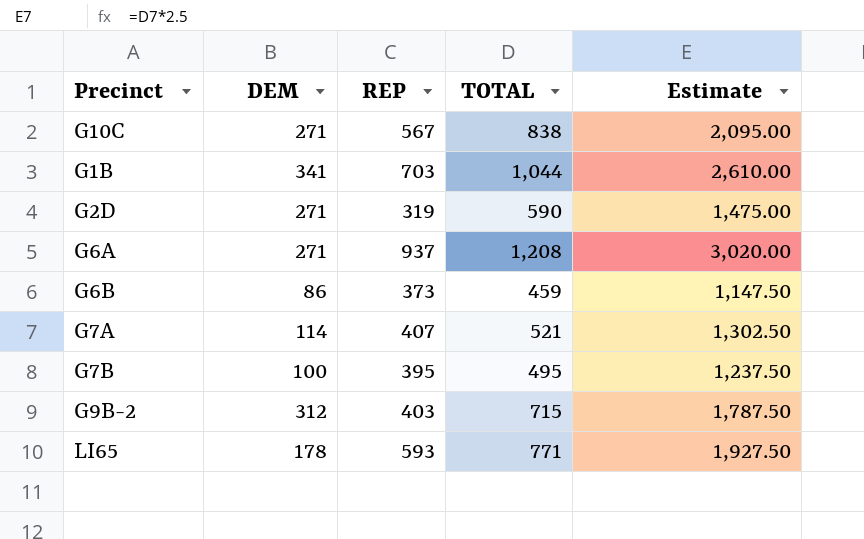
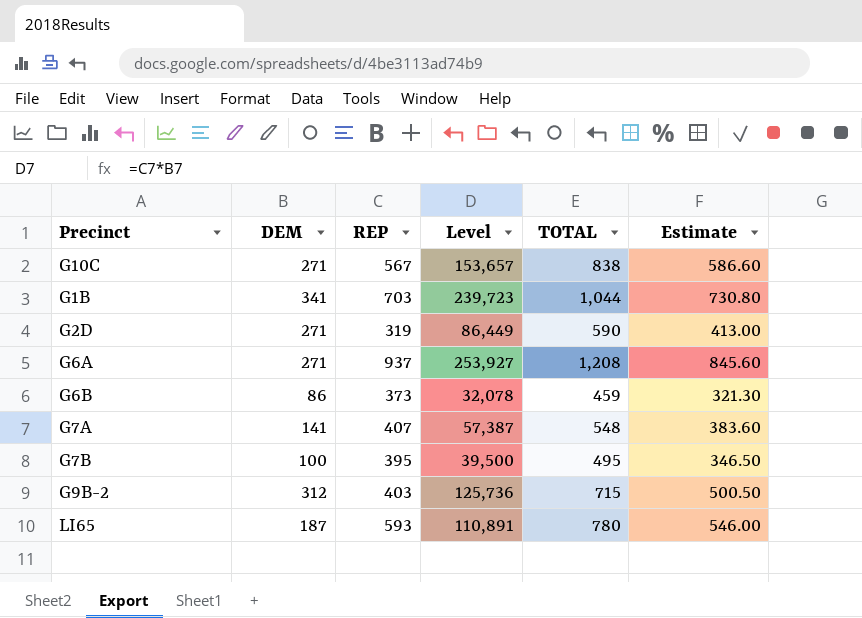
column Level | formula: none -> [DEM] * [REP]
column Estimate | formula: [TOTAL] * 2.5 -> [TOTAL] * 0.7
G7A | DEM: 114 -> 141
G7A | TOTAL: 521 -> 548
LI65 | DEM: 178 -> 187
LI65 | TOTAL: 771 -> 780

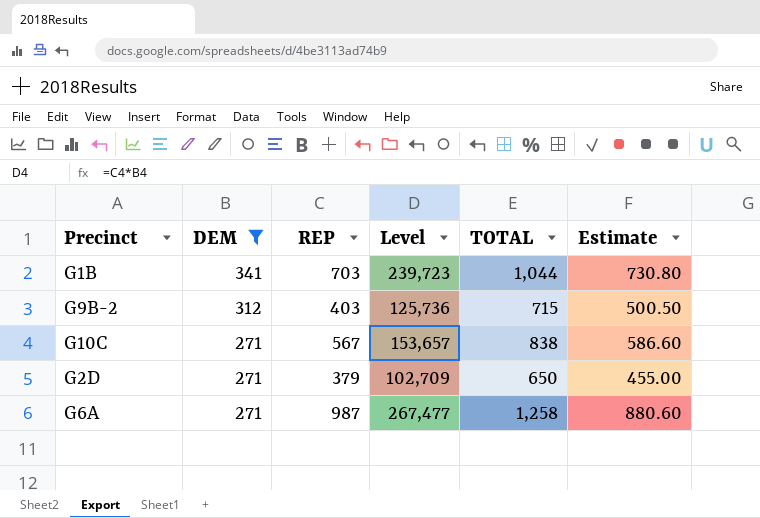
filter: none -> DEM >= 271
row order: none -> DEM descending
G2D | REP: 319 -> 379
G2D | Level: 86,449 -> 102,709
G2D | TOTAL: 590 -> 650
G2D | Estimate: 413.00 -> 455.00
G6A | REP: 937 -> 987
G6A | Level: 253,927 -> 267,477
G6A | TOTAL: 1,208 -> 1,258
G6A | Estimate: 845.60 -> 880.60

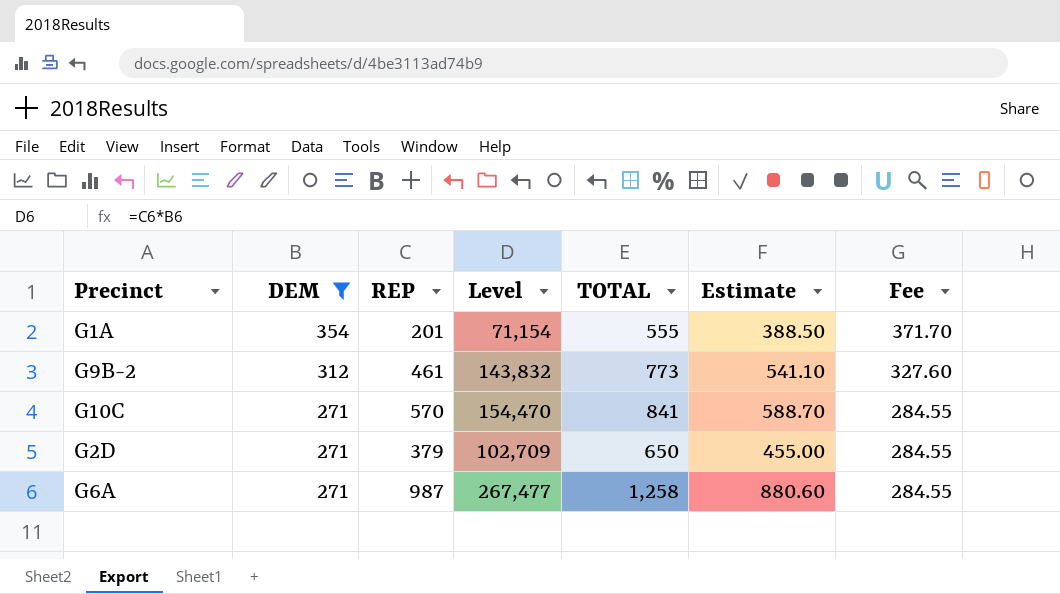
column Fee | formula: none -> [DEM] * 1.05
row G1B: 341 | 703 | 239,723 | 1,044 | 730.80 -> none
row G1A: none -> 354 | 201 | 71,154 | 555 | 388.50 | 371.70
G9B-2 | REP: 403 -> 461
G9B-2 | Level: 125,736 -> 143,832
G9B-2 | TOTAL: 715 -> 773
G9B-2 | Estimate: 500.50 -> 541.10
G10C | REP: 567 -> 570
G10C | Level: 153,657 -> 154,470
G10C | TOTAL: 838 -> 841
G10C | Estimate: 586.60 -> 588.70

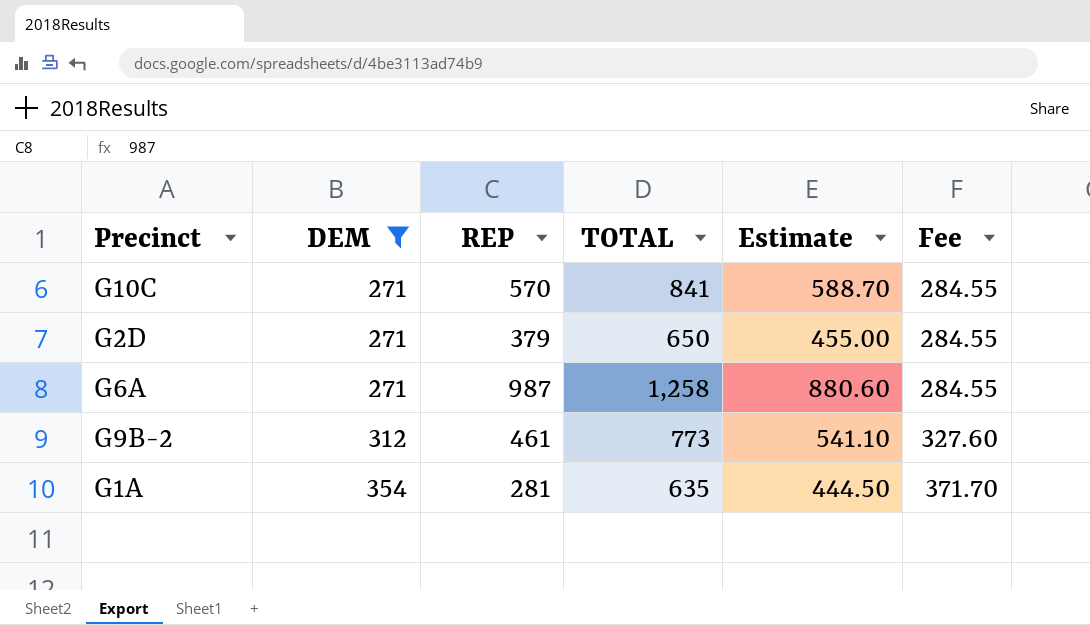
row order: DEM descending -> DEM ascending
column Level | formula: [DEM] * [REP] -> none
G1A | REP: 201 -> 281
G1A | TOTAL: 555 -> 635
G1A | Estimate: 388.50 -> 444.50

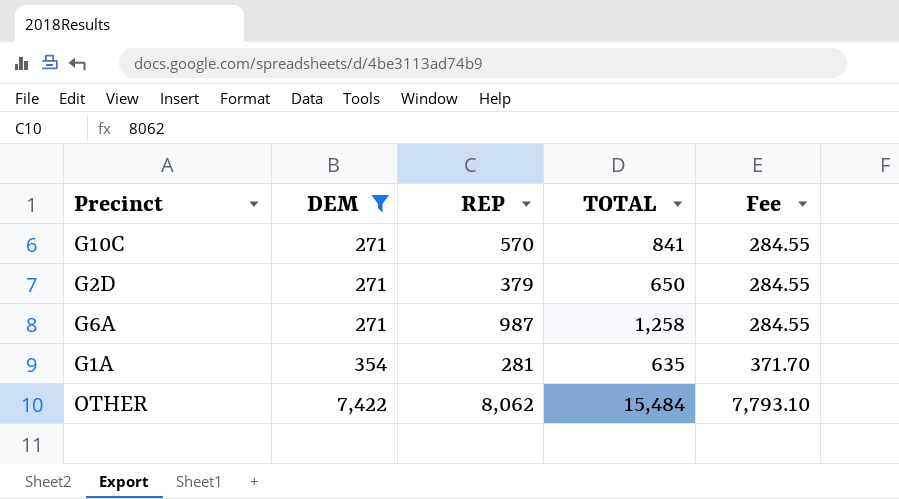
column Estimate | formula: [TOTAL] * 0.7 -> none
row G9B-2: 312 | 461 | 773 | 541.10 | 327.60 -> none
row OTHER: none -> 7,422 | 8,062 | 15,484 | 7,793.10

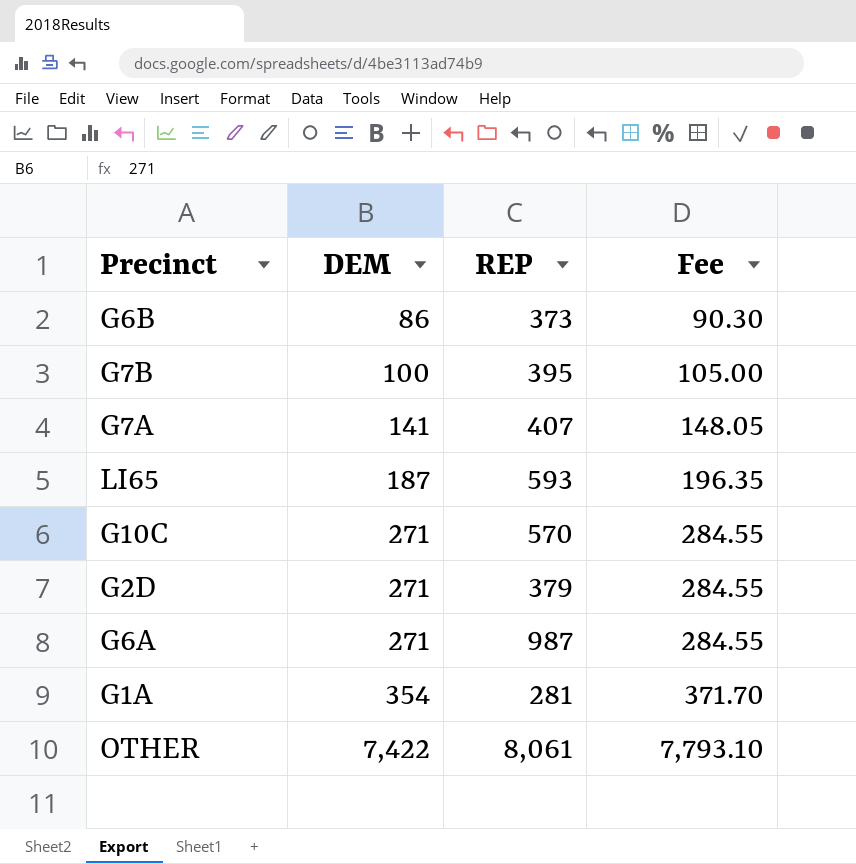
filter: DEM >= 271 -> none
column TOTAL | formula: [DEM] + [REP] -> none
OTHER | REP: 8,062 -> 8,061

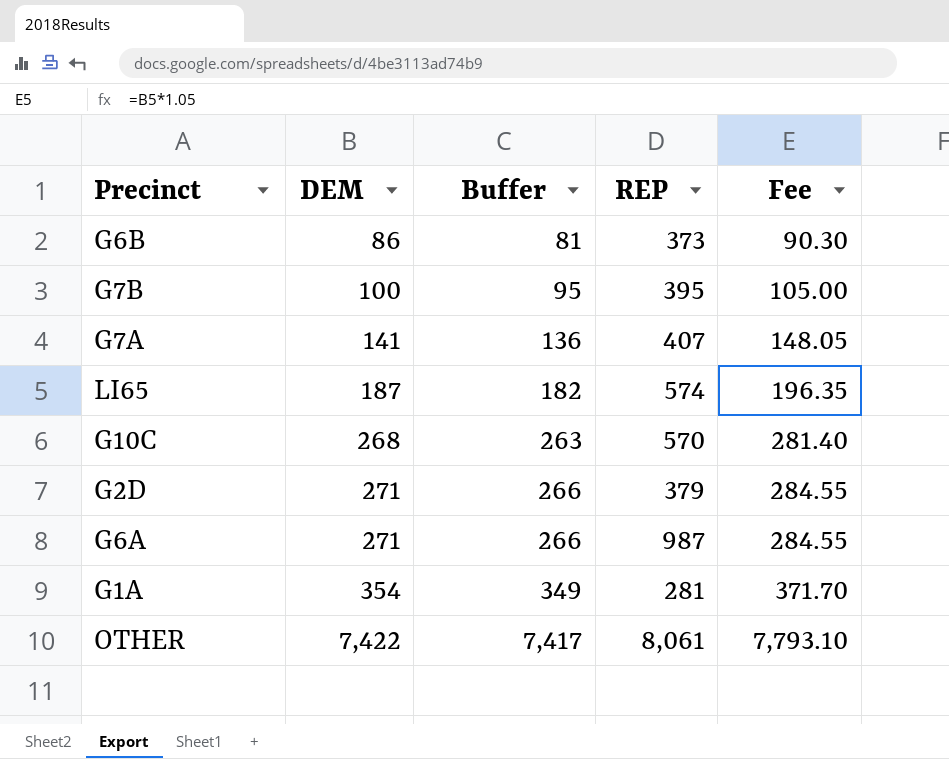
column Buffer | formula: none -> [DEM] - 5
LI65 | REP: 593 -> 574
G10C | DEM: 271 -> 268
G10C | Fee: 284.55 -> 281.40

